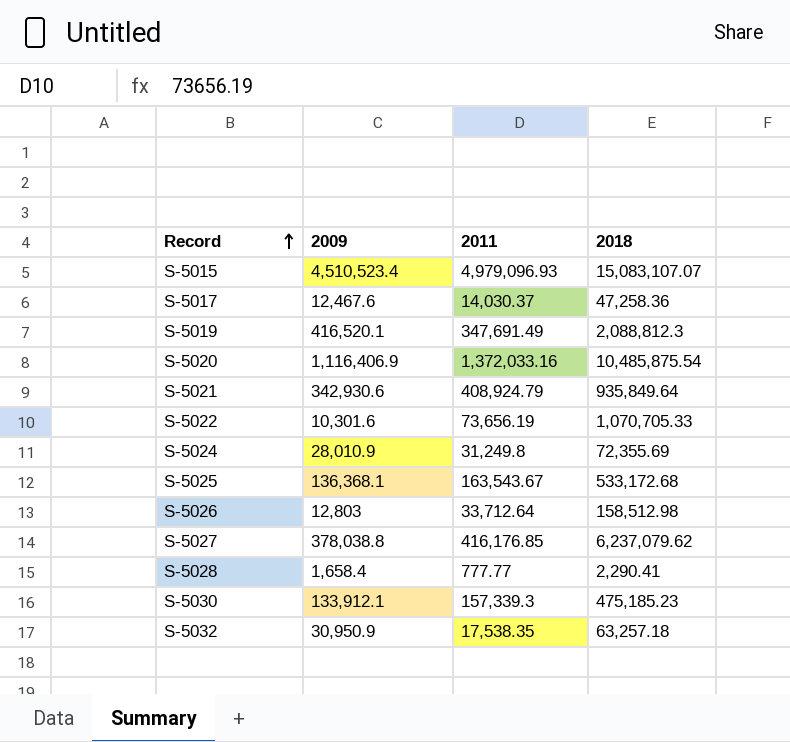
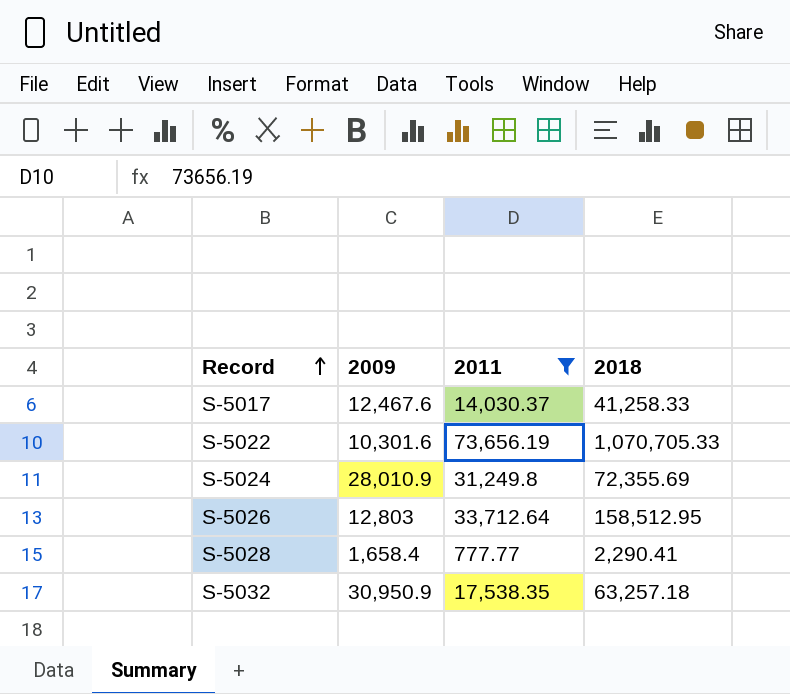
filter: none -> 2011 <= 73,656.19
S-5017 | 2018: 47,258.36 -> 41,258.33
S-5026 | 2018: 158,512.98 -> 158,512.95

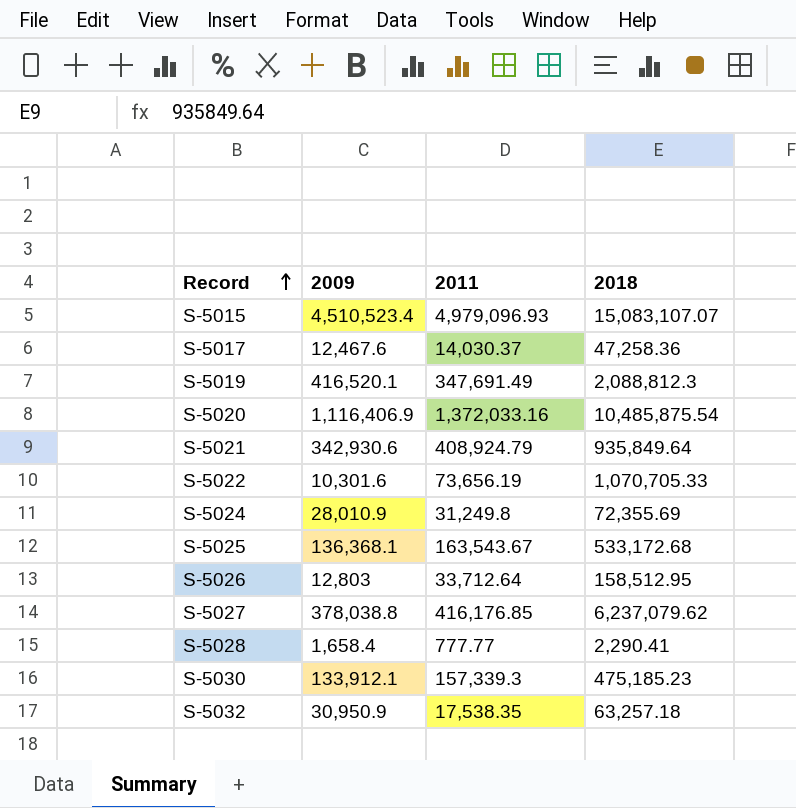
filter: 2011 <= 73,656.19 -> none
S-5017 | 2018: 41,258.33 -> 47,258.36

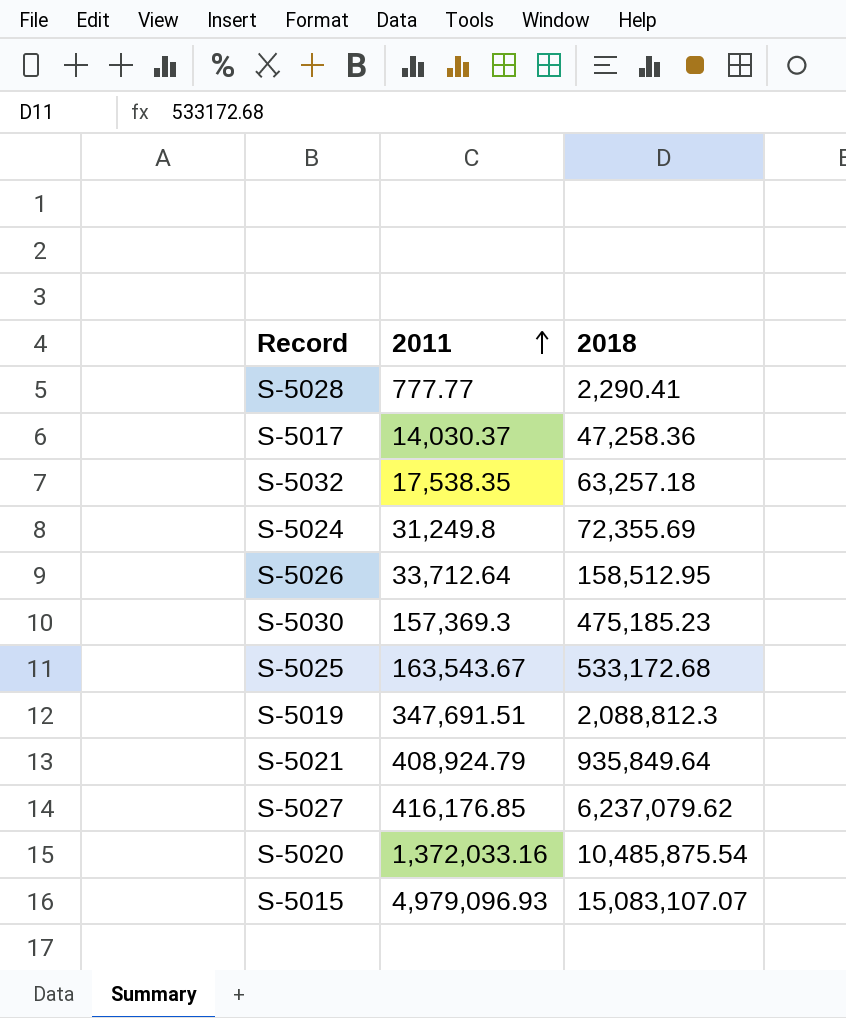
row order: Record ascending -> 2011 ascending
column 2009 | position: 2 -> none
row S-5022: 10,301.6 | 73,656.19 | 1,070,705.33 -> none
S-5030 | 2011: 157,339.3 -> 157,369.3
S-5019 | 2011: 347,691.49 -> 347,691.51

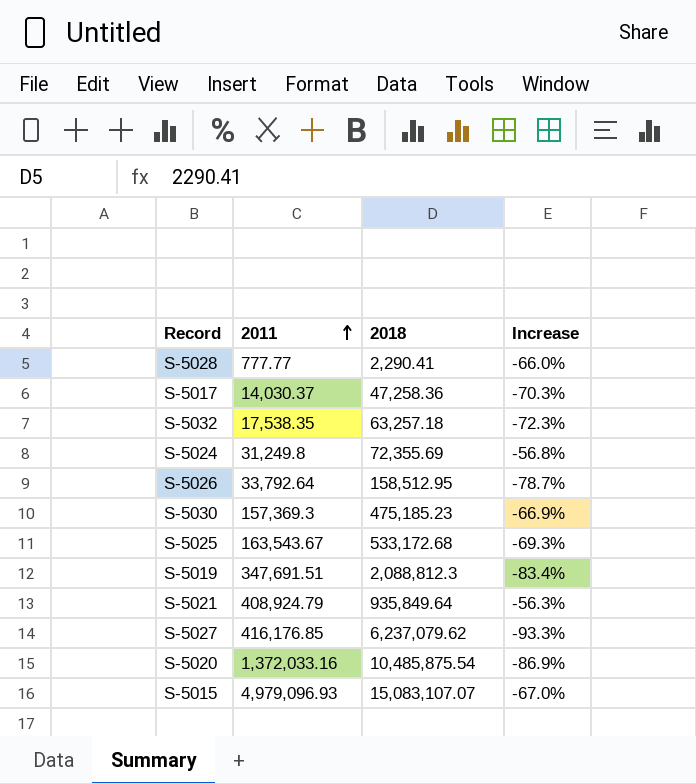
column Increase | formula: none -> ([2011] - [2018]) / [2018]
S-5026 | 2011: 33,712.64 -> 33,792.64

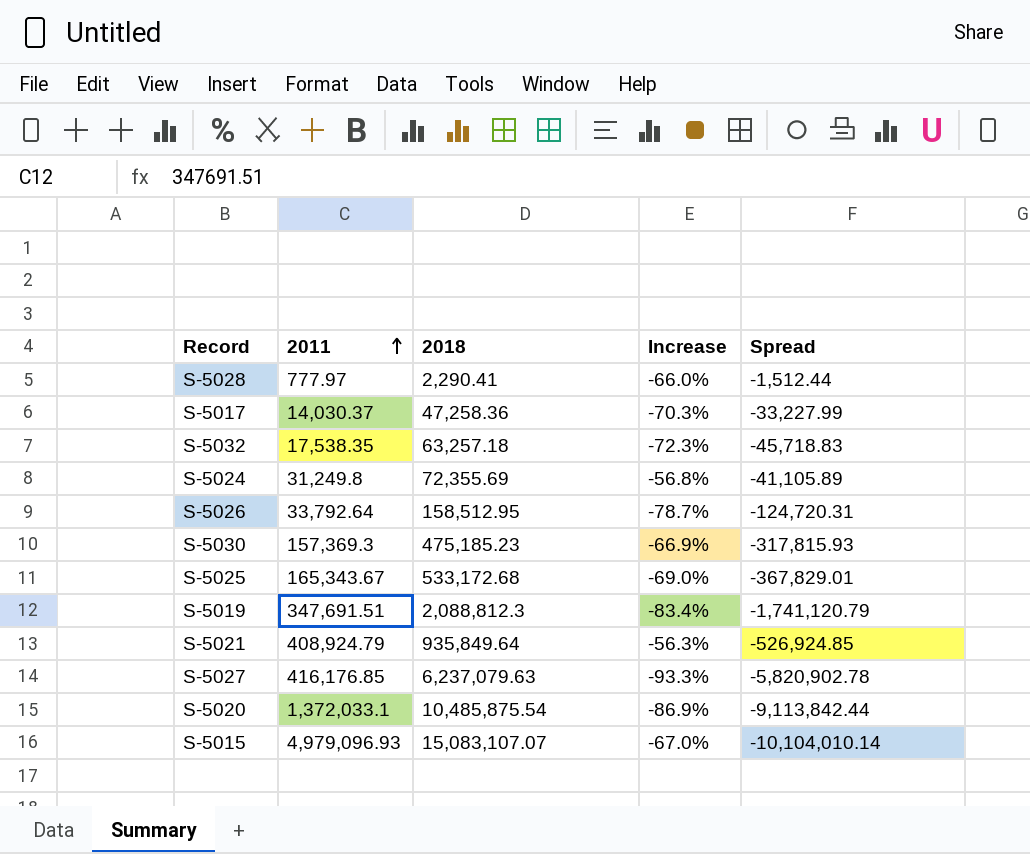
column Spread | formula: none -> [2011] - [2018]
S-5028 | 2011: 777.77 -> 777.97
S-5025 | 2011: 163,543.67 -> 165,343.67
S-5025 | Increase: -69.3% -> -69.0%
S-5027 | 2018: 6,237,079.62 -> 6,237,079.63
S-5020 | 2011: 1,372,033.16 -> 1,372,033.1

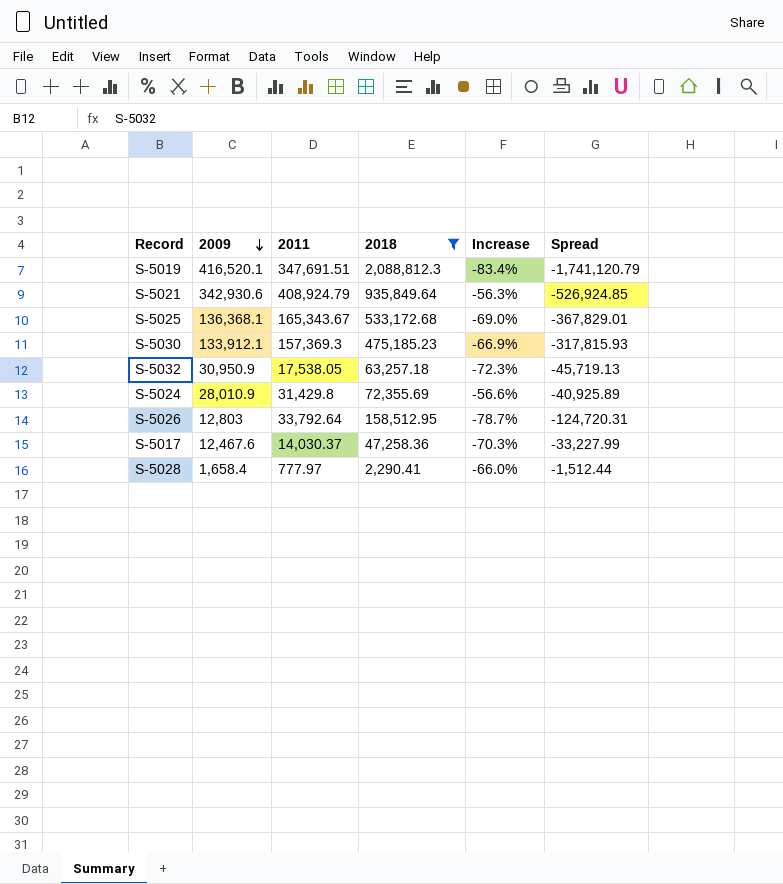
filter: none -> 2018 <= 2,088,812.3
row order: 2011 ascending -> 2009 descending
column 2009 | position: none -> 2
S-5032 | 2011: 17,538.35 -> 17,538.05
S-5032 | Spread: -45,718.83 -> -45,719.13
S-5024 | 2011: 31,249.8 -> 31,429.8
S-5024 | Increase: -56.8% -> -56.6%
S-5024 | Spread: -41,105.89 -> -40,925.89

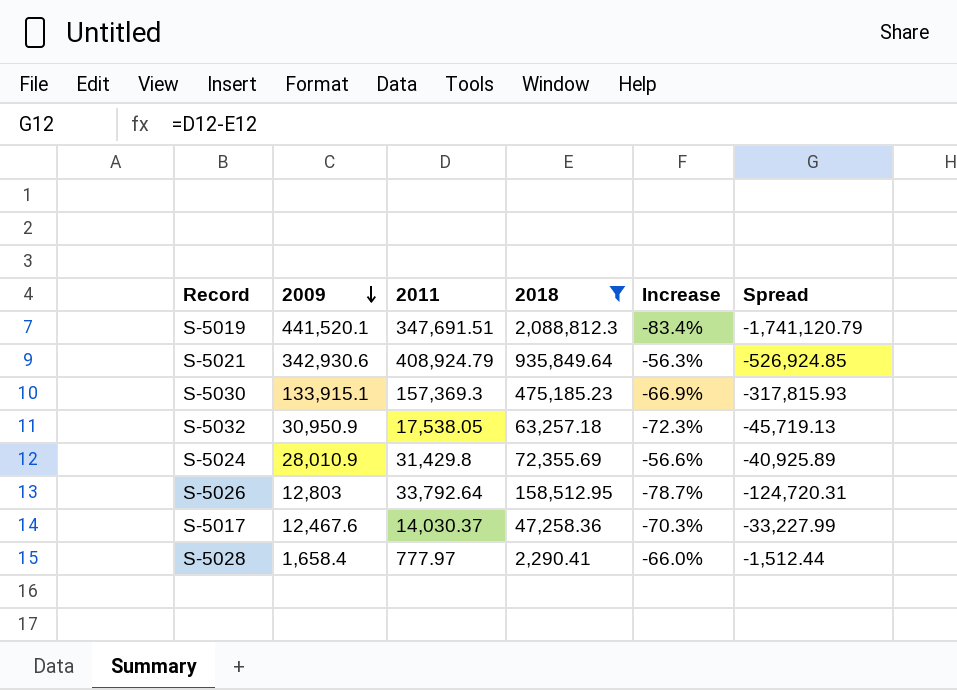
row S-5025: 136,368.1 | 165,343.67 | 533,172.68 | -69.0% | -367,829.01 -> none
S-5019 | 2009: 416,520.1 -> 441,520.1
S-5030 | 2009: 133,912.1 -> 133,915.1

